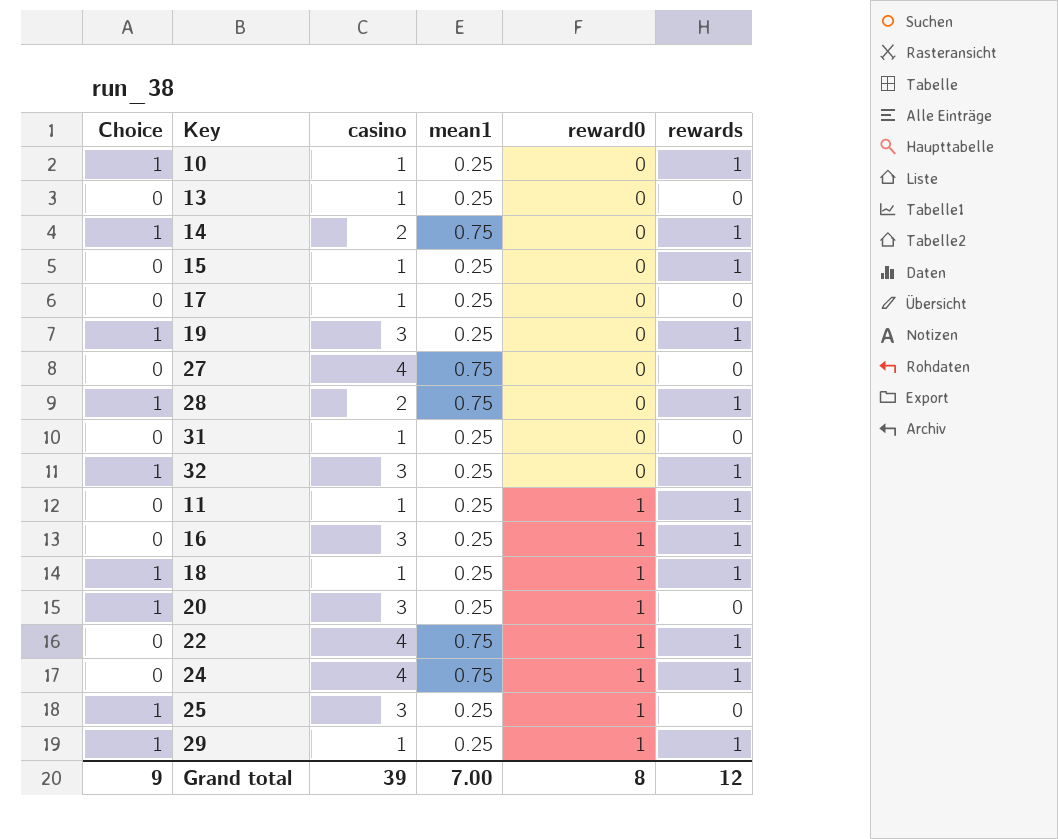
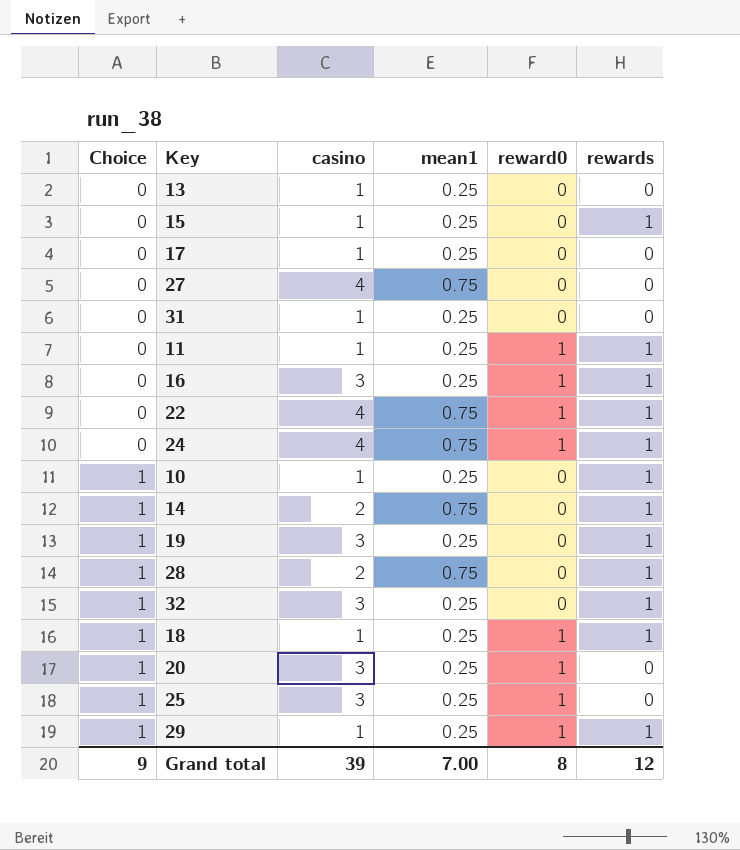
row order: reward0 ascending -> Choice ascending

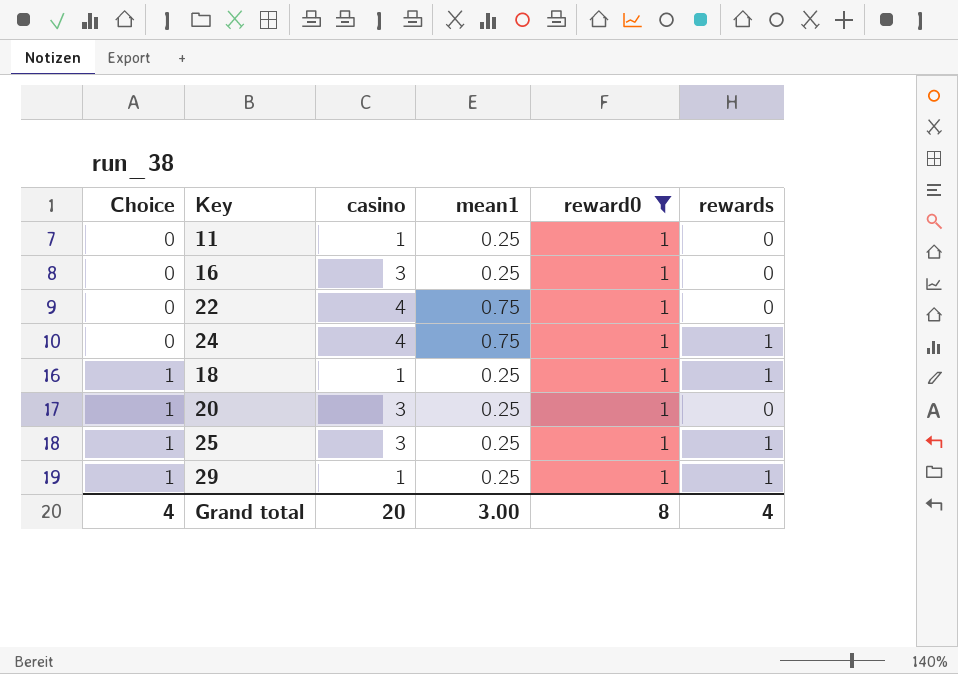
filter: none -> reward0 = 1
11 | rewards: 1 -> 0
16 | rewards: 1 -> 0
22 | rewards: 1 -> 0
25 | rewards: 0 -> 1
Grand total | Choice: 9 -> 4
Grand total | casino: 39 -> 20
Grand total | mean1: 7.00 -> 3.00
Grand total | rewards: 12 -> 4

